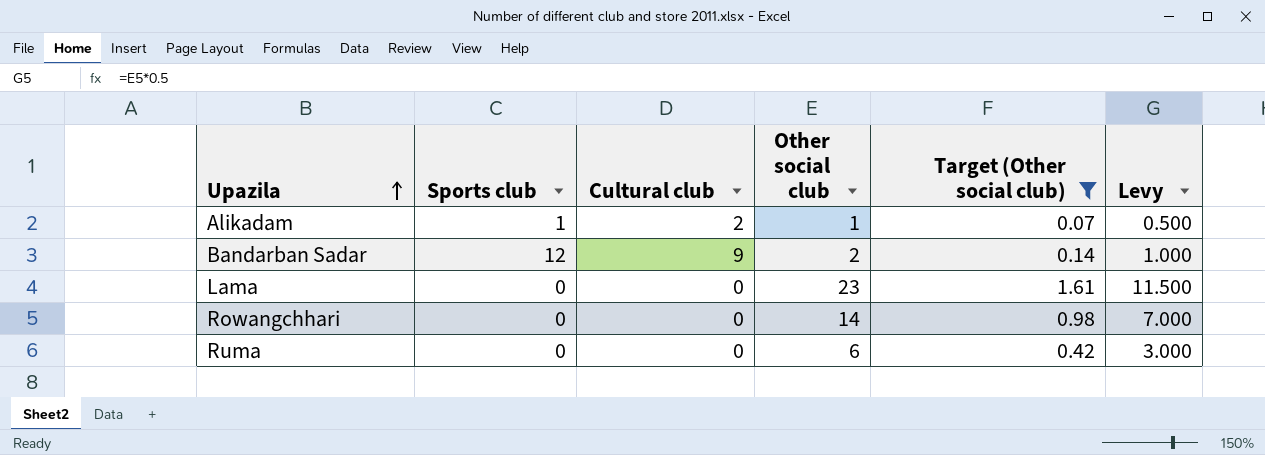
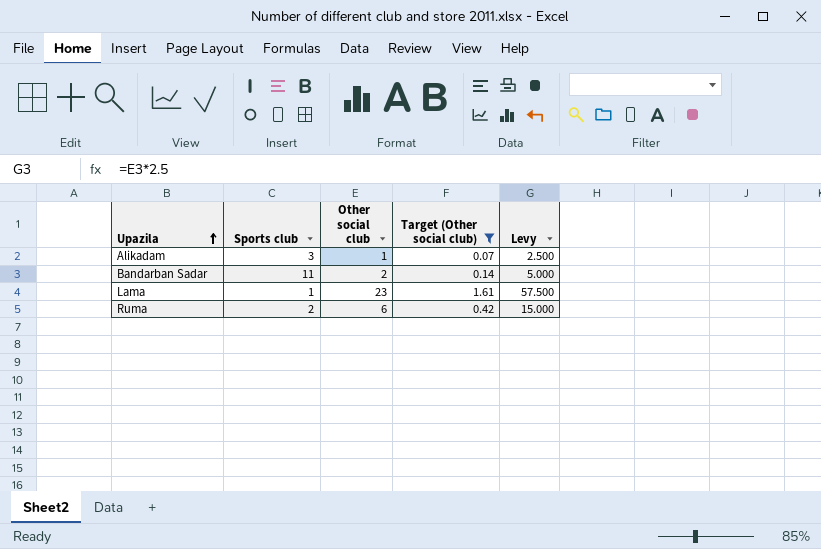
column Cultural club | position: 3 -> none
column Levy | formula: [Other social club] * 0.5 -> [Other social club] * 2.5
row Rowangchhari: 0 | 0 | 14 | 0.98 | 7.000 -> none
Alikadam | Sports club: 1 -> 3
Bandarban Sadar | Sports club: 12 -> 11
Lama | Sports club: 0 -> 1
Ruma | Sports club: 0 -> 2

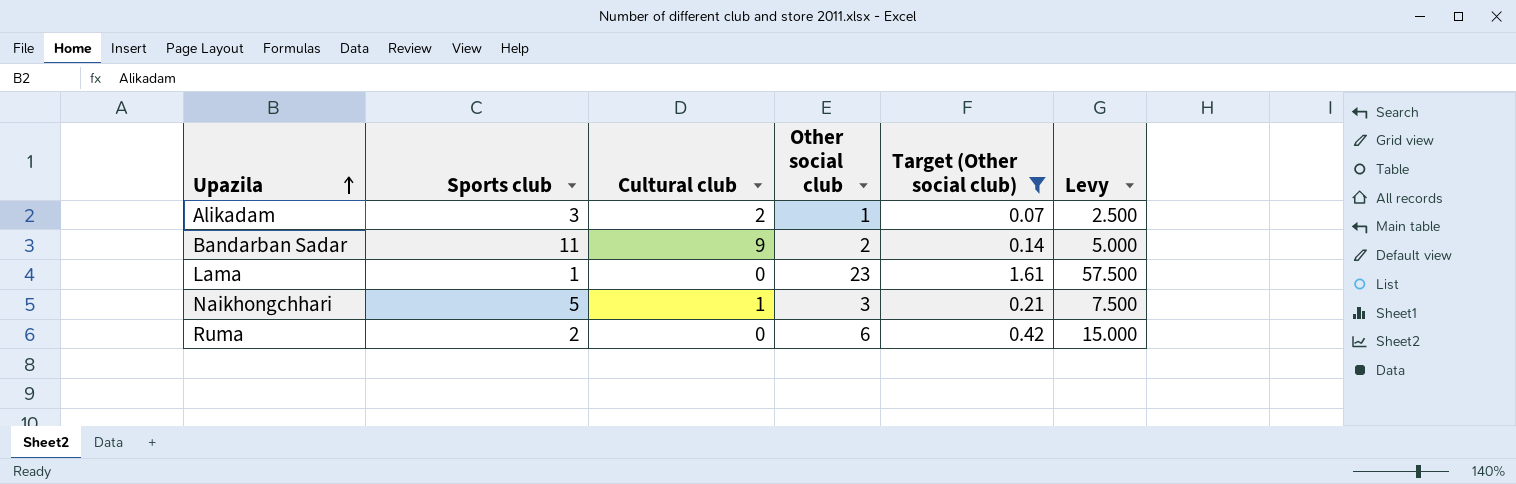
column Cultural club | position: none -> 3
row Naikhongchhari: none -> 5 | 1 | 3 | 0.21 | 7.500

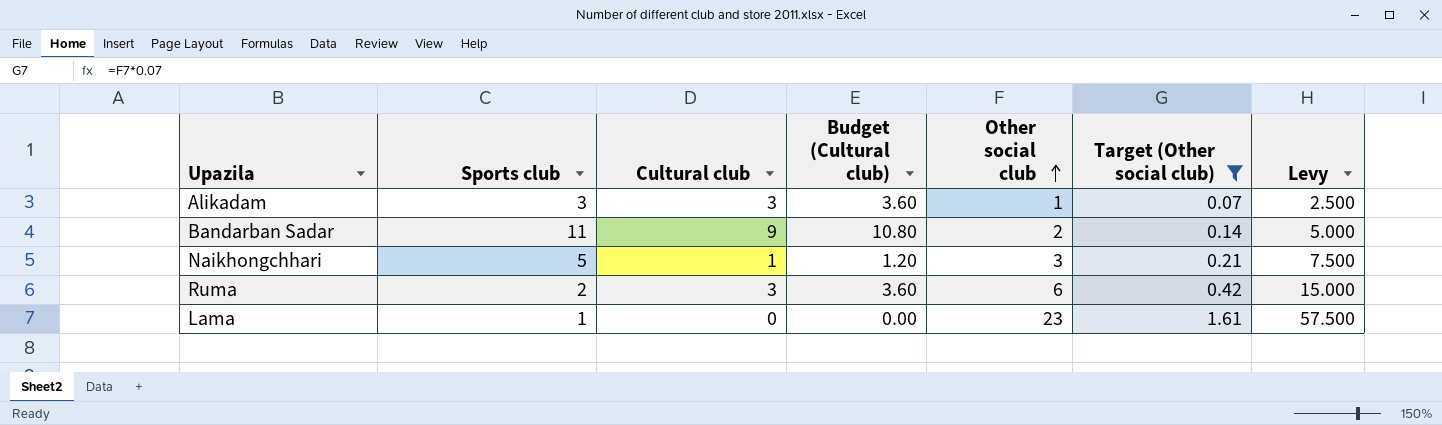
row order: Upazila ascending -> Other social club ascending
column Budget (Cultural club) | formula: none -> [Cultural club] * 1.2
Alikadam | Cultural club: 2 -> 3
Ruma | Cultural club: 0 -> 3

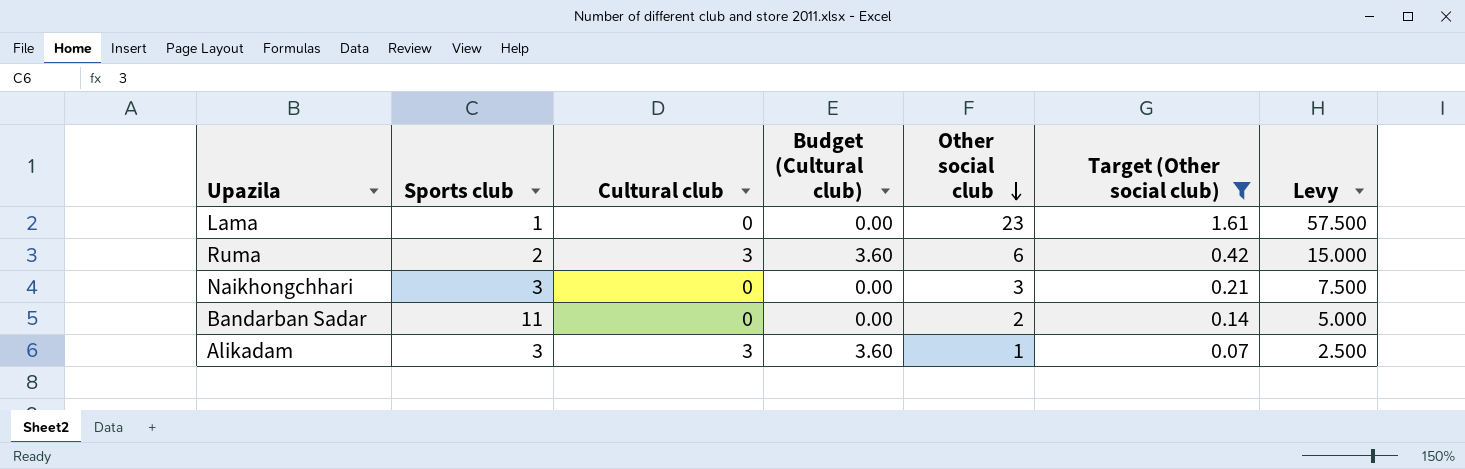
row order: Other social club ascending -> Other social club descending
Naikhongchhari | Sports club: 5 -> 3
Naikhongchhari | Cultural club: 1 -> 0
Naikhongchhari | Budget (Cultural club): 1.20 -> 0.00
Bandarban Sadar | Cultural club: 9 -> 0
Bandarban Sadar | Budget (Cultural club): 10.80 -> 0.00

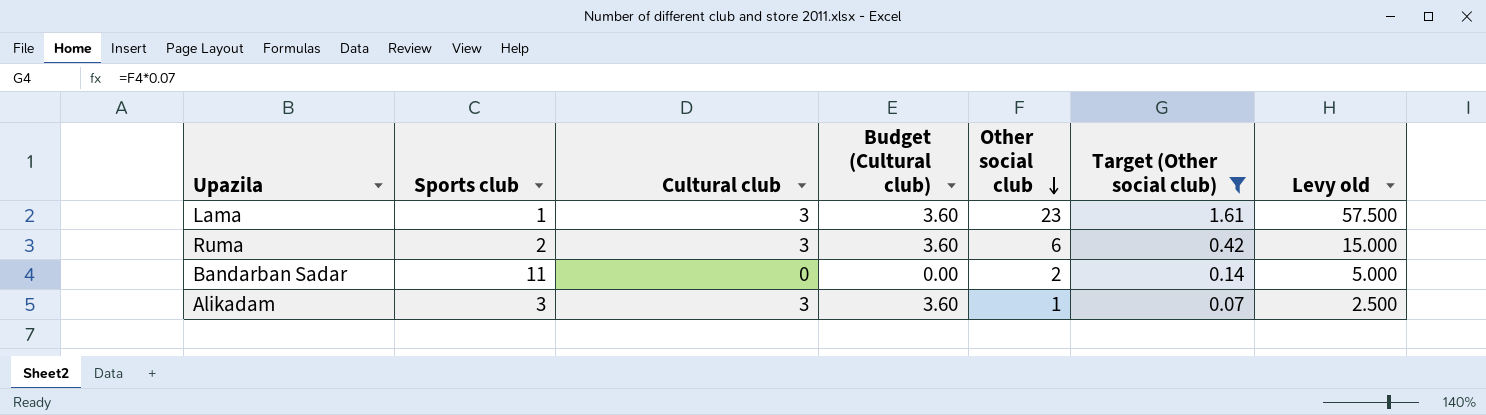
column name: Levy -> Levy old
row Naikhongchhari: 3 | 0 | 0.00 | 3 | 0.21 | 7.500 -> none
Lama | Cultural club: 0 -> 3
Lama | Budget (Cultural club): 0.00 -> 3.60

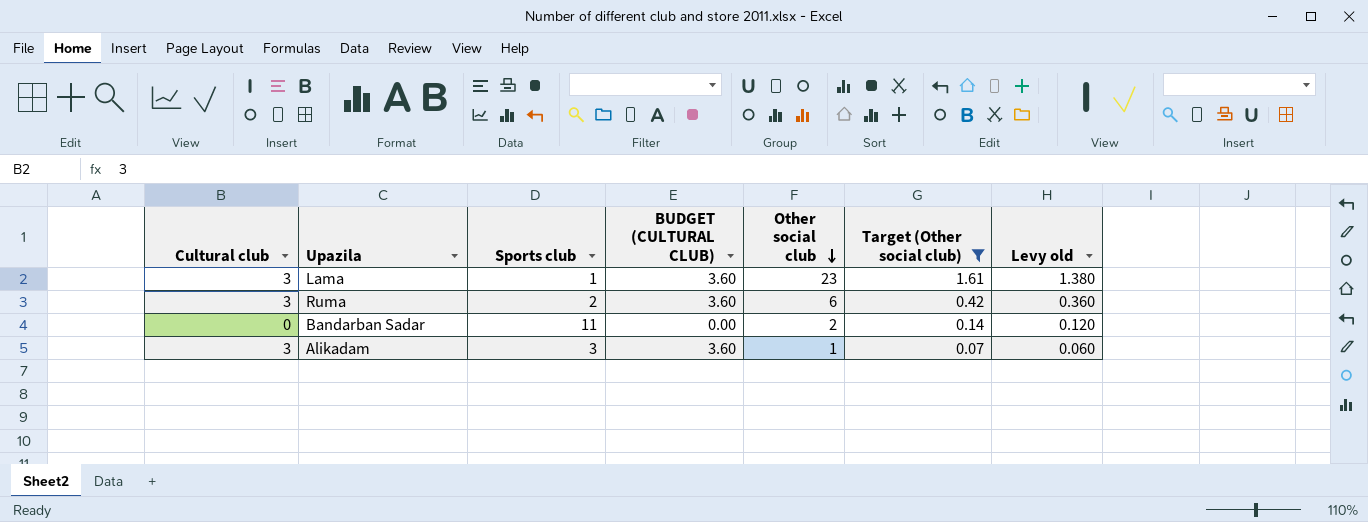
column Cultural club | position: 3 -> 1
column name: Budget (Cultural club) -> BUDGET (CULTURAL CLUB)
column Levy old | formula: [Other social club] * 2.5 -> [Other social club] * 0.06

